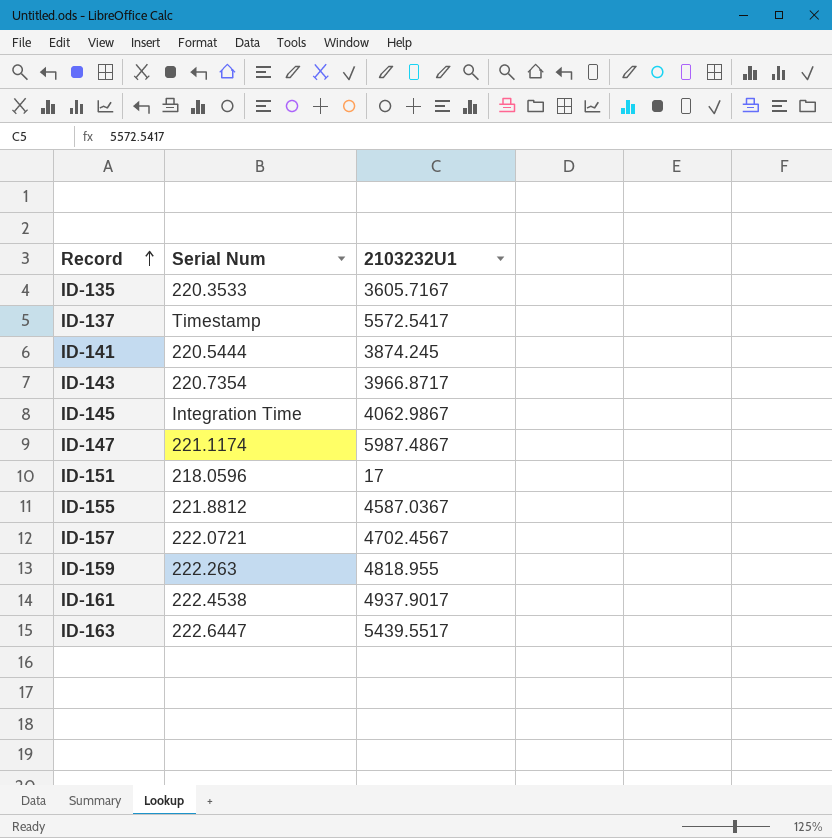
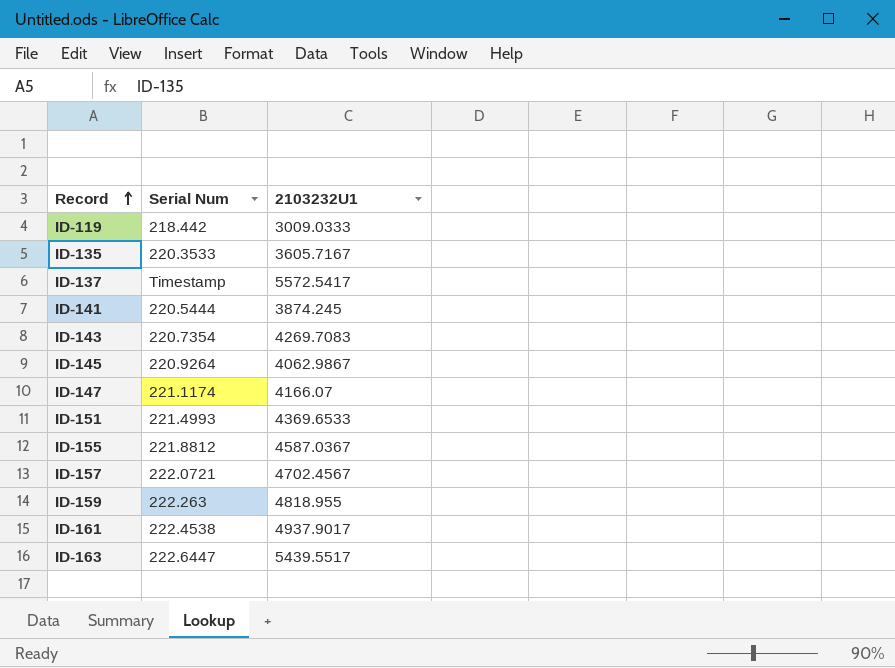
row ID-119: none -> 218.442 | 3009.0333
ID-143 | 2103232U1: 3966.8717 -> 4269.7083
ID-145 | Serial Num: Integration Time -> 220.9264
ID-147 | 2103232U1: 5987.4867 -> 4166.07
ID-151 | Serial Num: 218.0596 -> 221.4993
ID-151 | 2103232U1: 17 -> 4369.6533

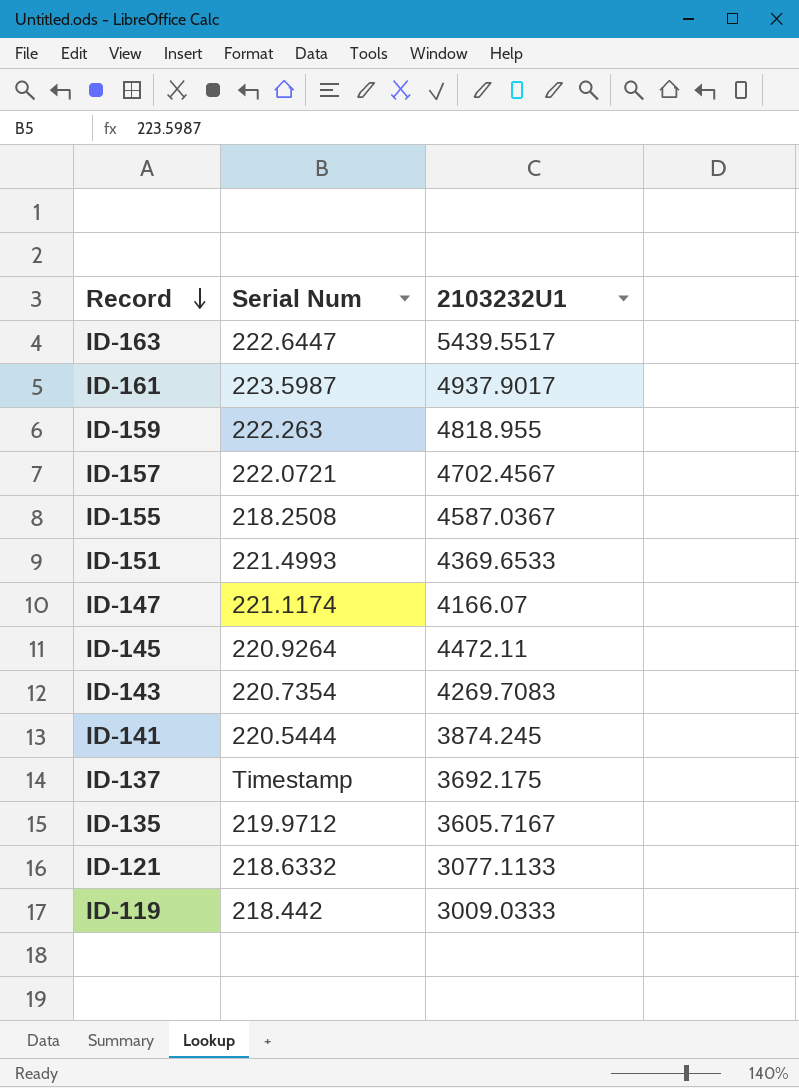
row order: Record ascending -> Record descending
ID-161 | Serial Num: 222.4538 -> 223.5987
ID-155 | Serial Num: 221.8812 -> 218.2508
ID-145 | 2103232U1: 4062.9867 -> 4472.11
ID-137 | 2103232U1: 5572.5417 -> 3692.175
ID-135 | Serial Num: 220.3533 -> 219.9712
row ID-121: none -> 218.6332 | 3077.1133

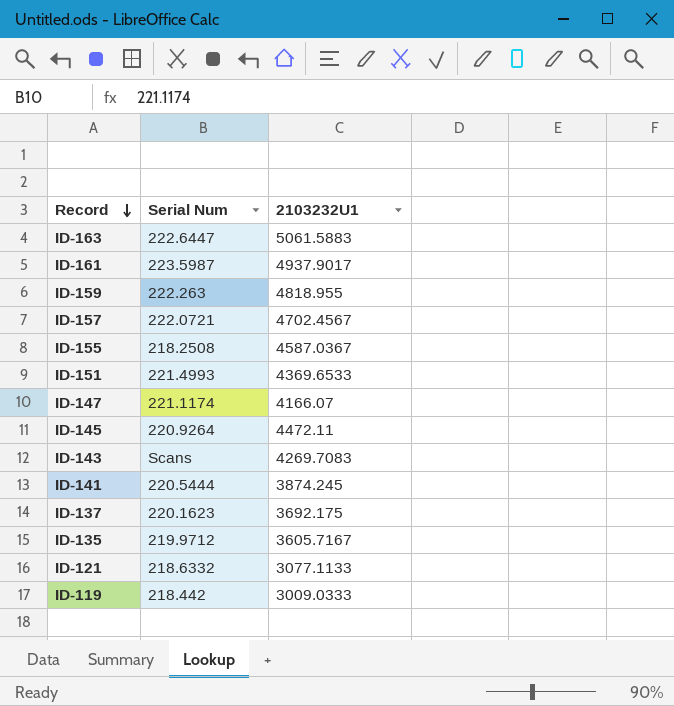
ID-163 | 2103232U1: 5439.5517 -> 5061.5883
ID-143 | Serial Num: 220.7354 -> Scans
ID-137 | Serial Num: Timestamp -> 220.1623

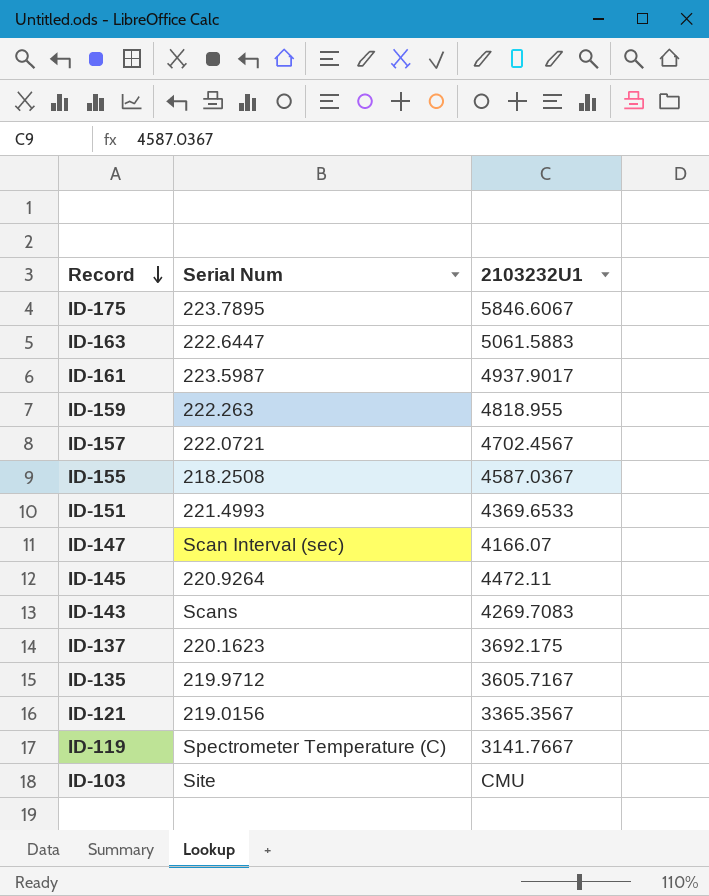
row ID-141: 220.5444 | 3874.245 -> none
row ID-175: none -> 223.7895 | 5846.6067
ID-147 | Serial Num: 221.1174 -> Scan Interval (sec)
ID-121 | Serial Num: 218.6332 -> 219.0156
ID-121 | 2103232U1: 3077.1133 -> 3365.3567
ID-119 | Serial Num: 218.442 -> Spectrometer Temperature (C)
ID-119 | 2103232U1: 3009.0333 -> 3141.7667
row ID-103: none -> Site | CMU

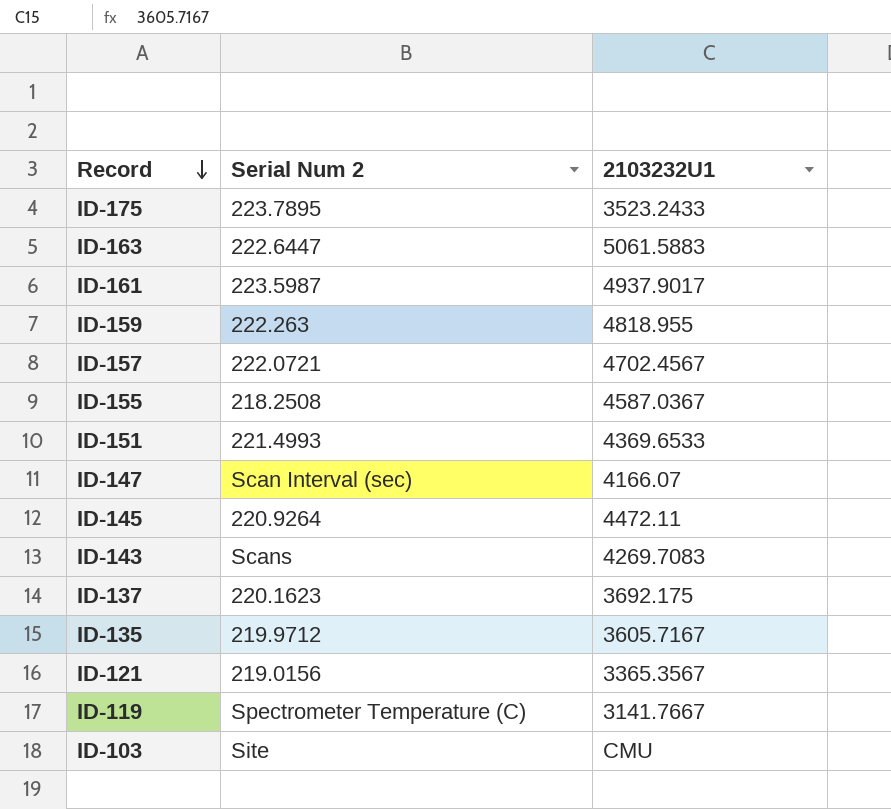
column name: Serial Num -> Serial Num 2
ID-175 | 2103232U1: 5846.6067 -> 3523.2433

